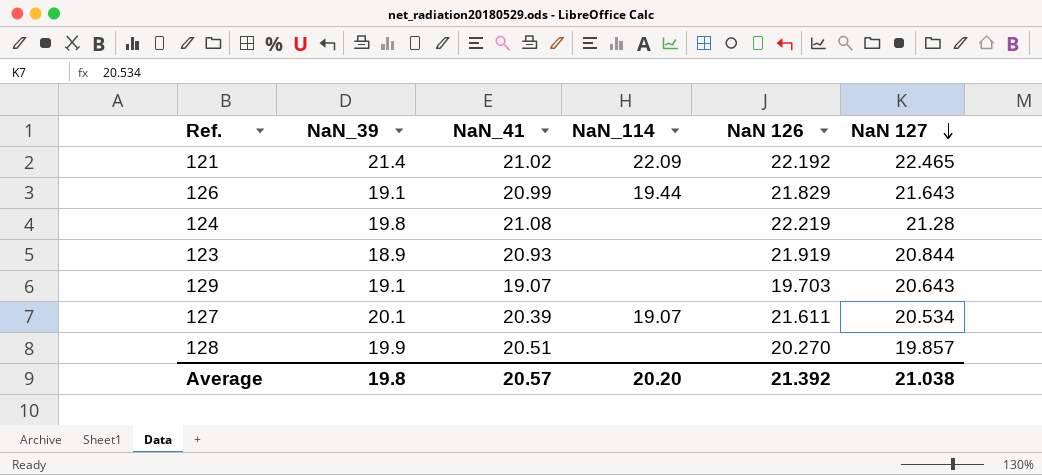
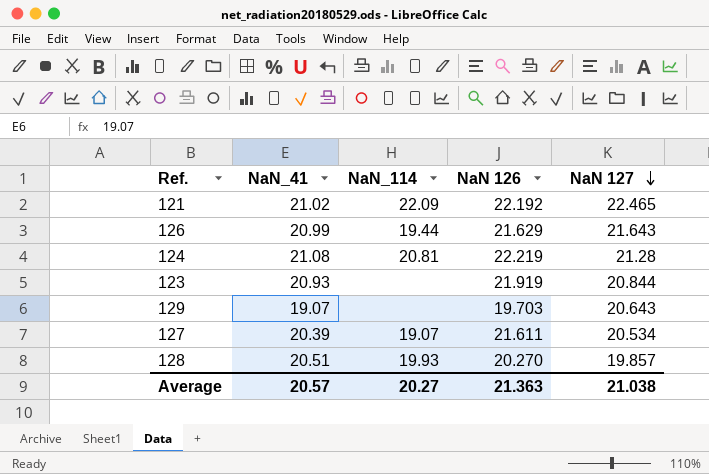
column NaN_39 | position: 2 -> none
126 | NaN 126: 21.829 -> 21.629
124 | NaN_114: none -> 20.81
128 | NaN_114: none -> 19.93
Average | NaN_114: 20.20 -> 20.27
Average | NaN 126: 21.392 -> 21.363

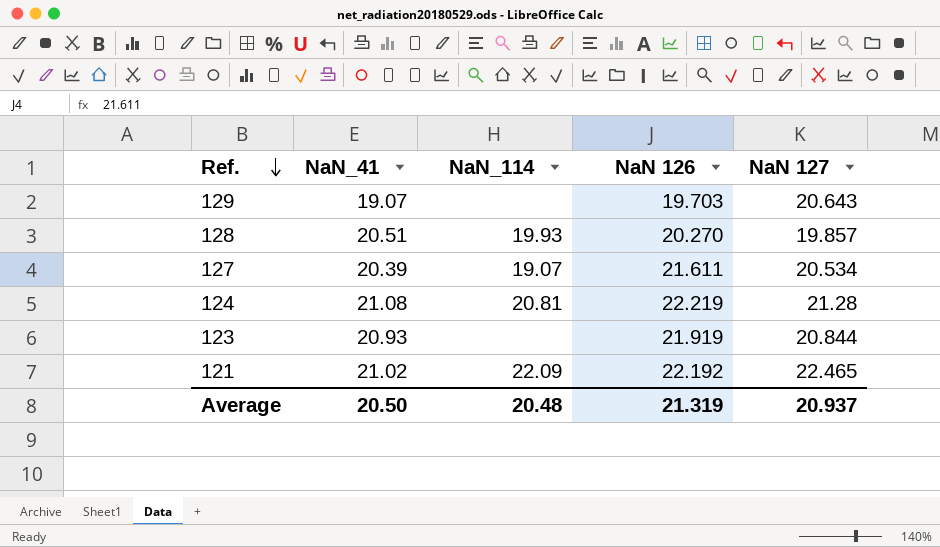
row order: NaN 127 descending -> Ref. descending
row 126: 20.99 | 19.44 | 21.629 | 21.643 -> none
Average | NaN_41: 20.57 -> 20.50
Average | NaN_114: 20.27 -> 20.48
Average | NaN 126: 21.363 -> 21.319
Average | NaN 127: 21.038 -> 20.937

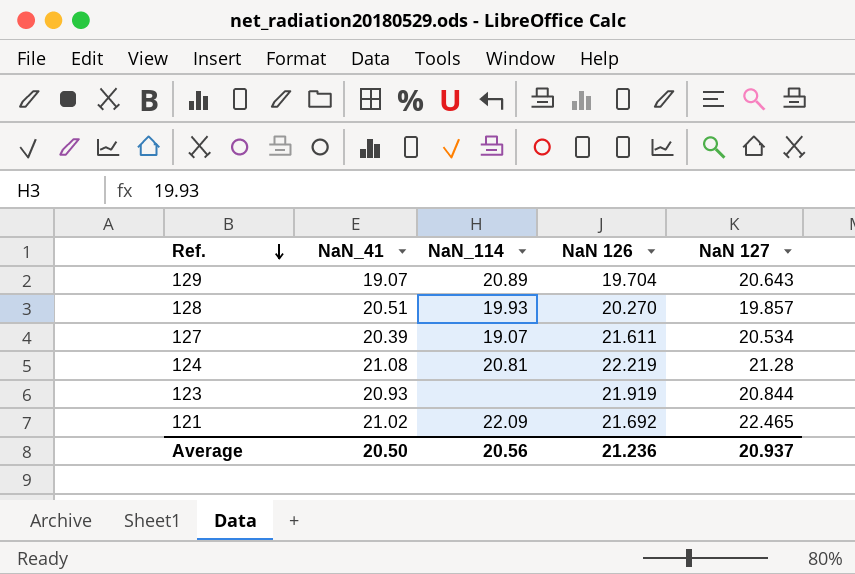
129 | NaN_114: none -> 20.89
129 | NaN 126: 19.703 -> 19.704
121 | NaN 126: 22.192 -> 21.692
Average | NaN_114: 20.48 -> 20.56
Average | NaN 126: 21.319 -> 21.236

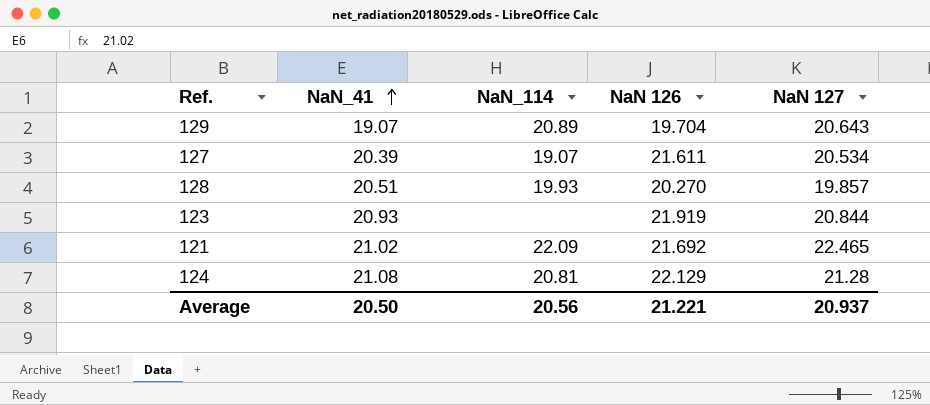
row order: Ref. descending -> NaN_41 ascending
124 | NaN 126: 22.219 -> 22.129
Average | NaN 126: 21.236 -> 21.221

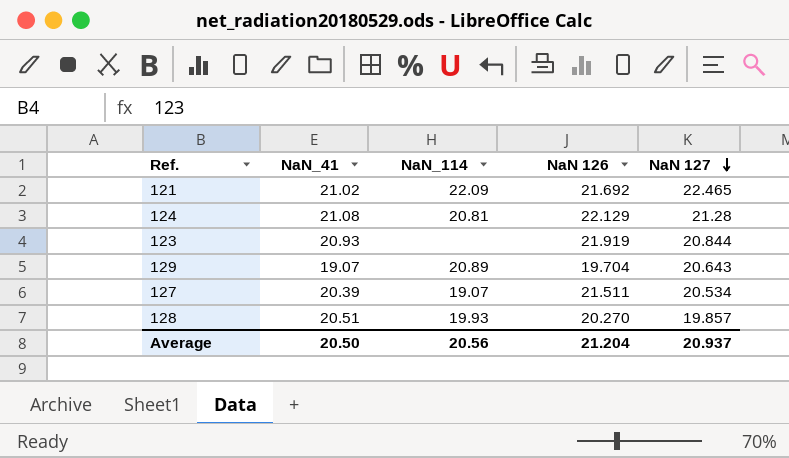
row order: NaN_41 ascending -> NaN 127 descending
127 | NaN 126: 21.611 -> 21.511
Average | NaN 126: 21.221 -> 21.204

